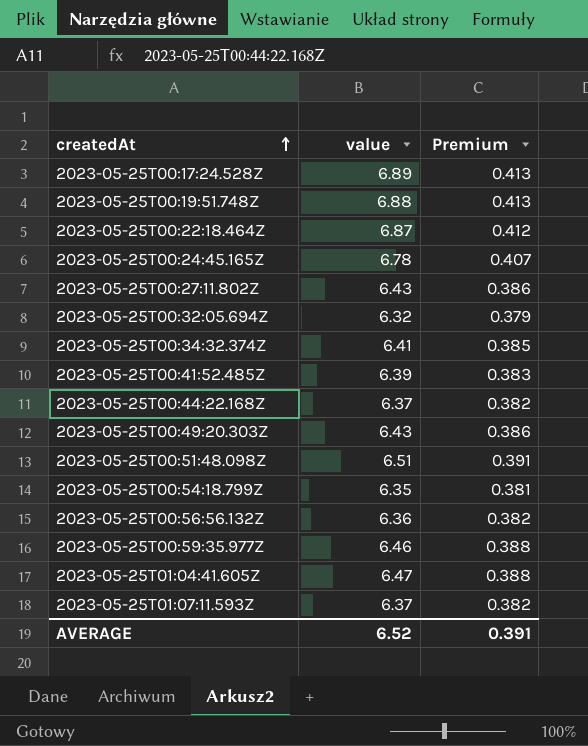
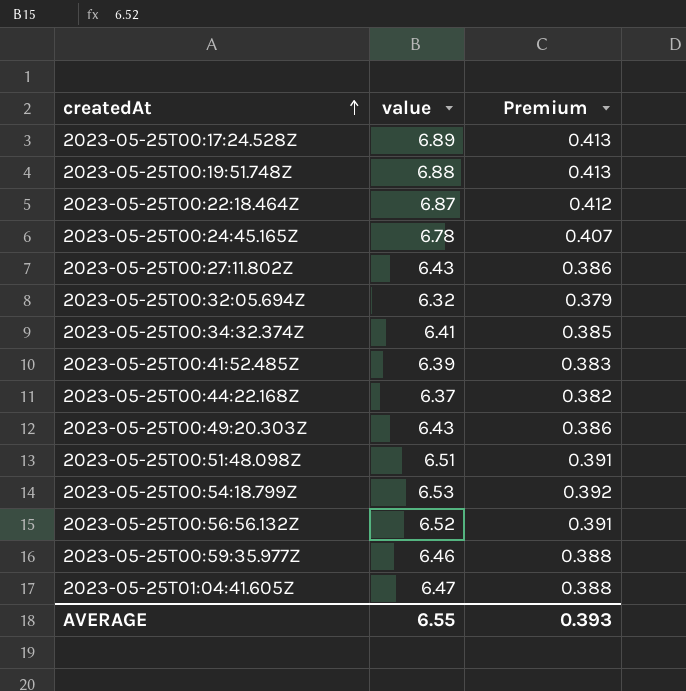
row 2023-05-25T01:07:11.593Z: 6.37 | 0.382 -> none
2023-05-25T00:54:18.799Z | value: 6.35 -> 6.53
2023-05-25T00:54:18.799Z | Premium: 0.381 -> 0.392
2023-05-25T00:56:56.132Z | value: 6.36 -> 6.52
2023-05-25T00:56:56.132Z | Premium: 0.382 -> 0.391
AVERAGE | value: 6.52 -> 6.55
AVERAGE | Premium: 0.391 -> 0.393

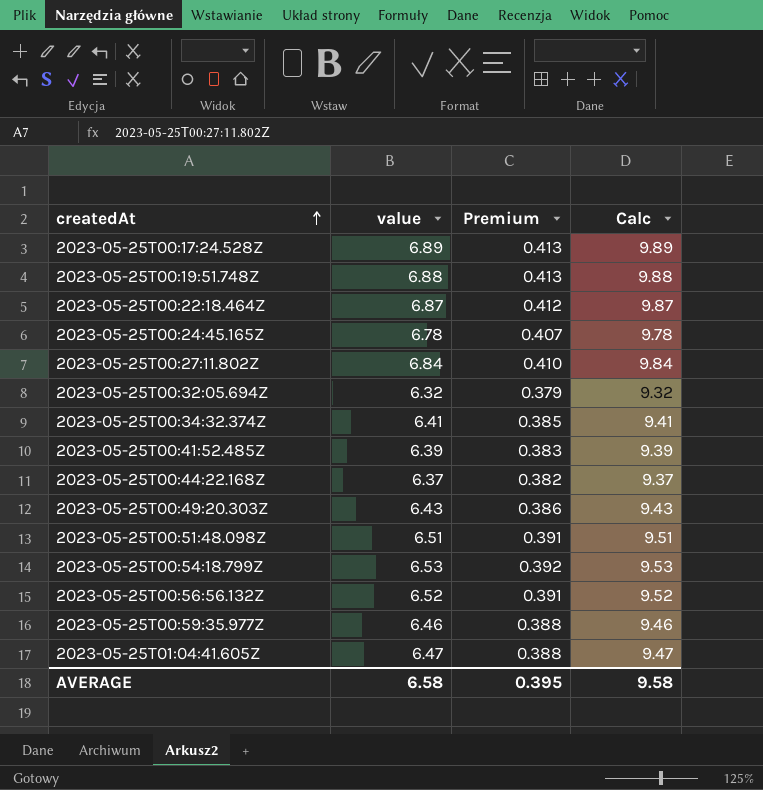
column Calc | formula: none -> [value] + 3
2023-05-25T00:27:11.802Z | value: 6.43 -> 6.84
2023-05-25T00:27:11.802Z | Premium: 0.386 -> 0.410
AVERAGE | value: 6.55 -> 6.58
AVERAGE | Premium: 0.393 -> 0.395

